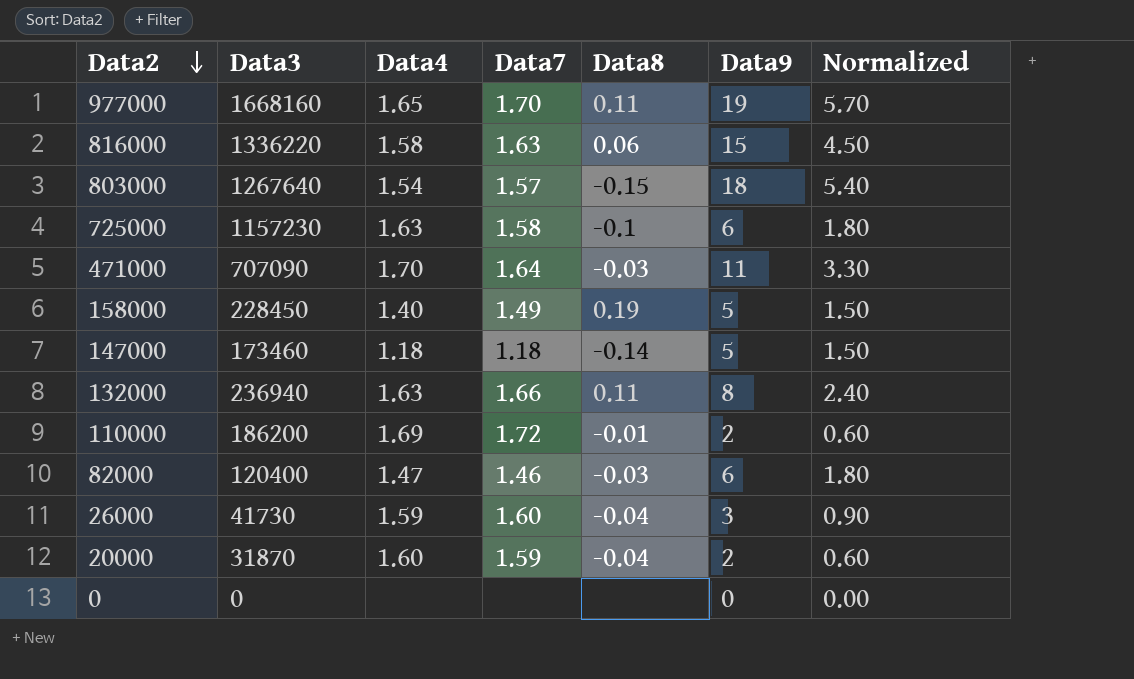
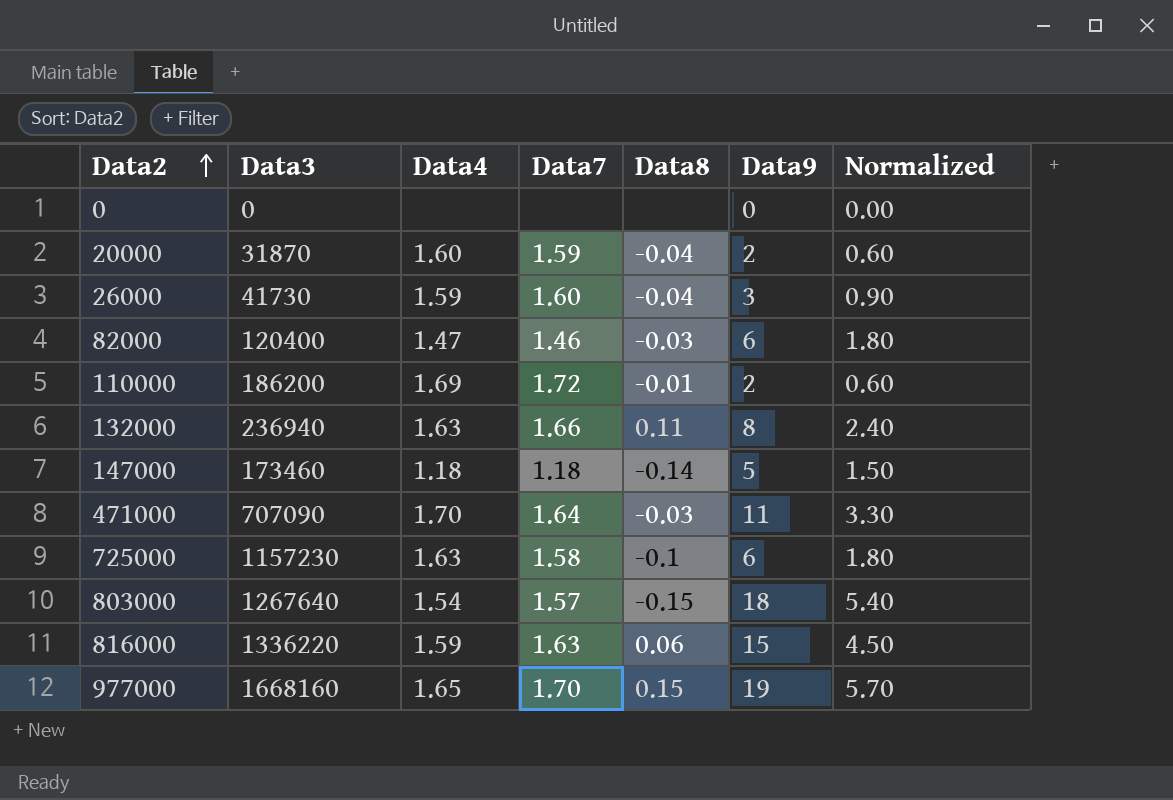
row order: Data2 descending -> Data2 ascending
row 158000: 228450 | 1.40 | 1.49 | 0.19 | 5 | 1.50 -> none
816000 | Data4: 1.58 -> 1.59
977000 | Data8: 0.11 -> 0.15

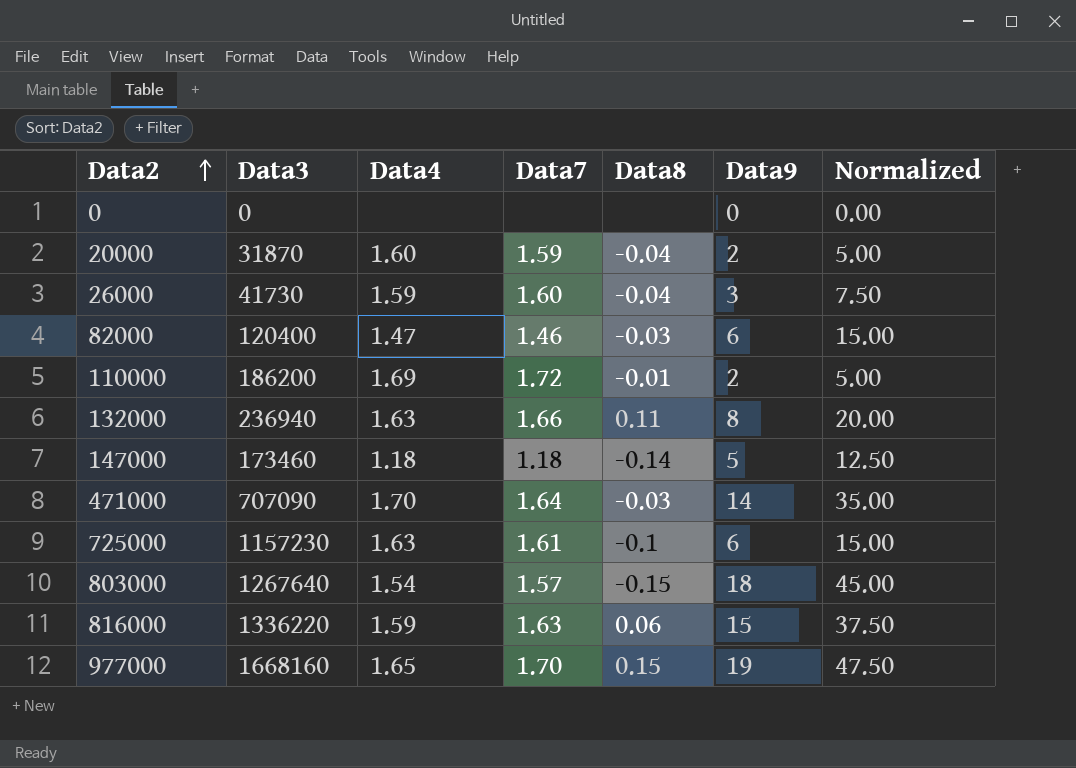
column Normalized | formula: [Data9] * 0.3 -> [Data9] * 2.5
471000 | Data9: 11 -> 14
725000 | Data7: 1.58 -> 1.61

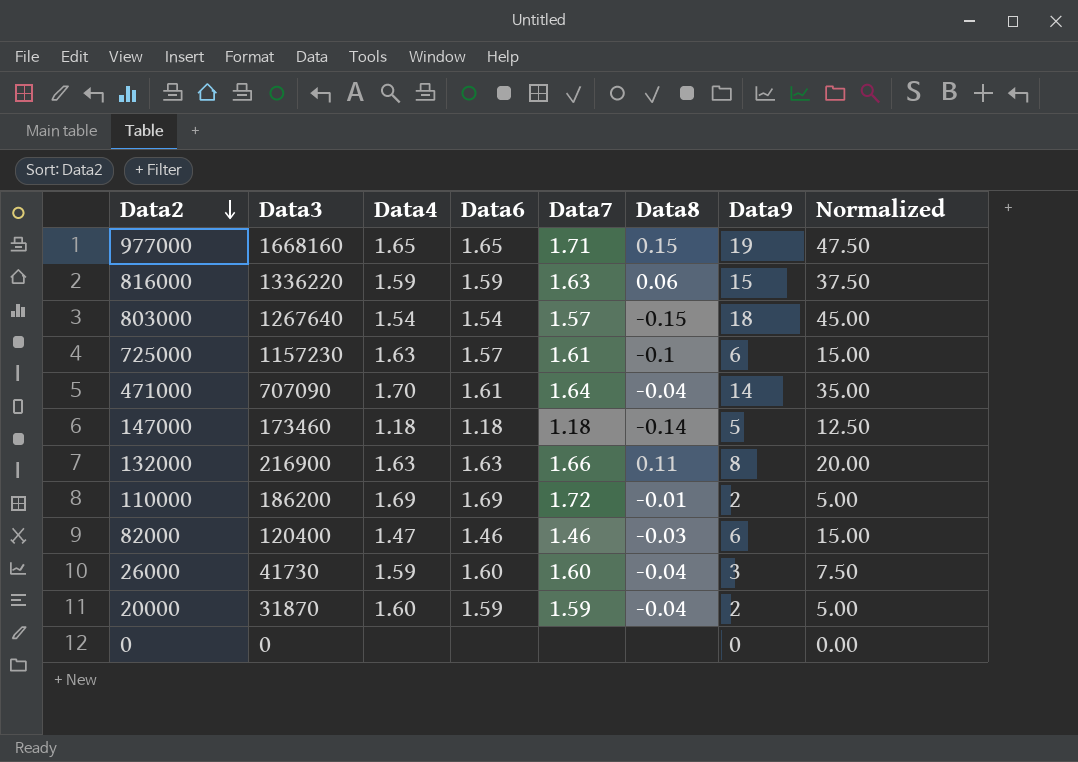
row order: Data2 ascending -> Data2 descending
column Data6 | position: none -> 4
977000 | Data7: 1.70 -> 1.71
471000 | Data8: -0.03 -> -0.04
132000 | Data3: 236940 -> 216900

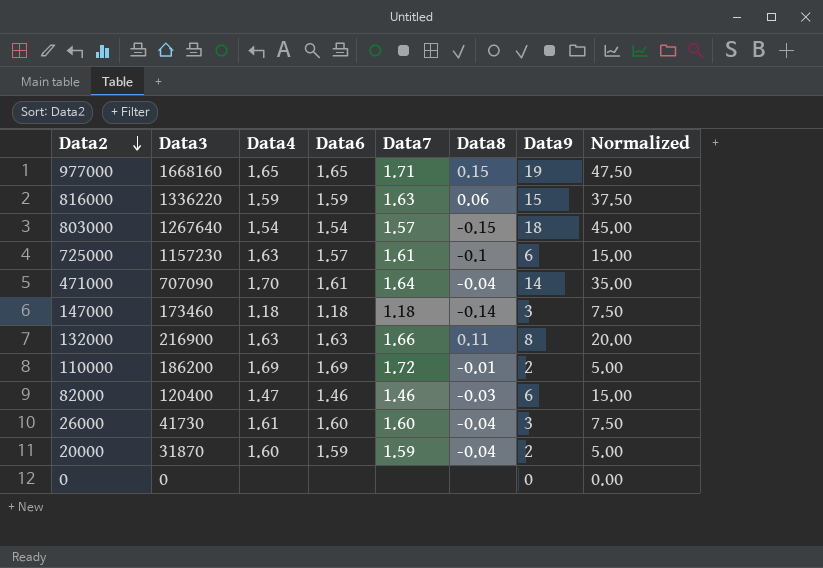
147000 | Data9: 5 -> 3
147000 | Normalized: 12.50 -> 7.50
26000 | Data4: 1.59 -> 1.61

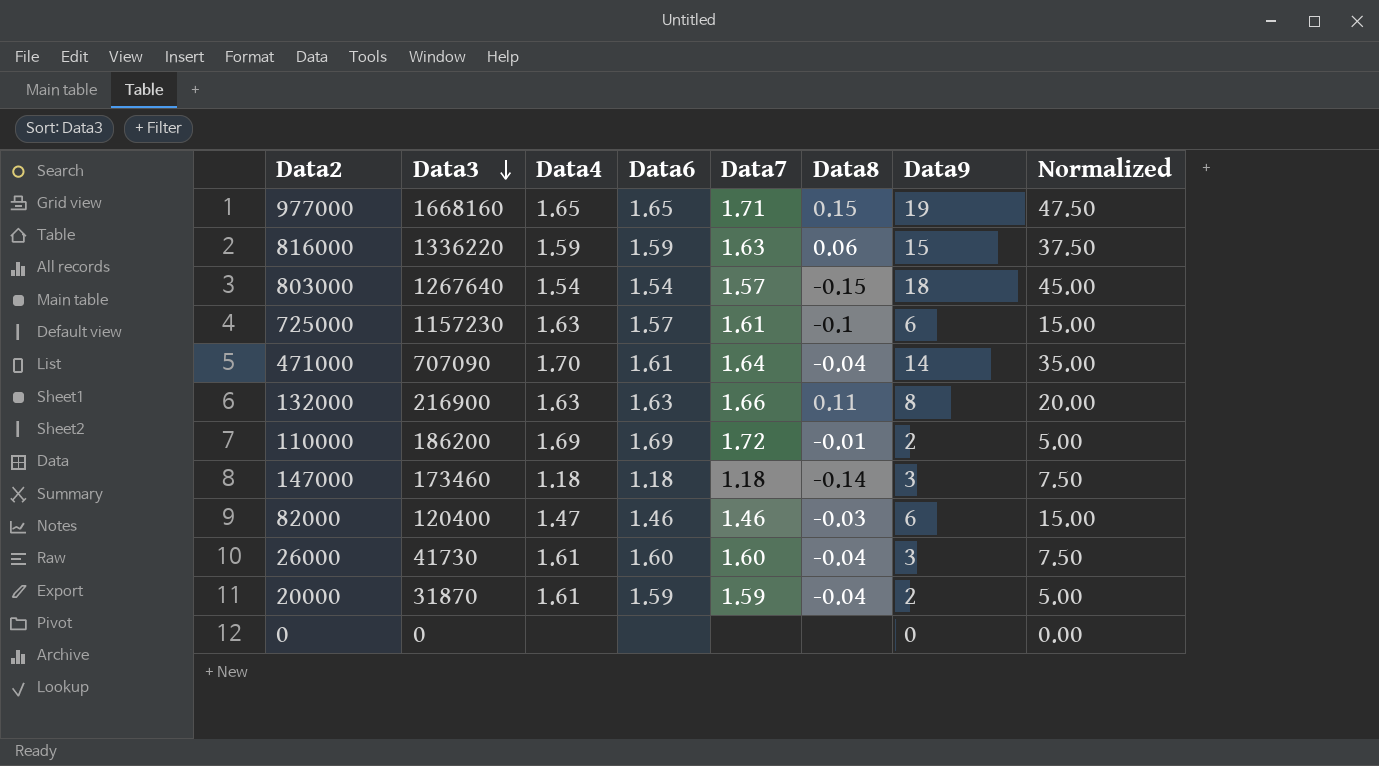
row order: Data2 descending -> Data3 descending
20000 | Data4: 1.60 -> 1.61

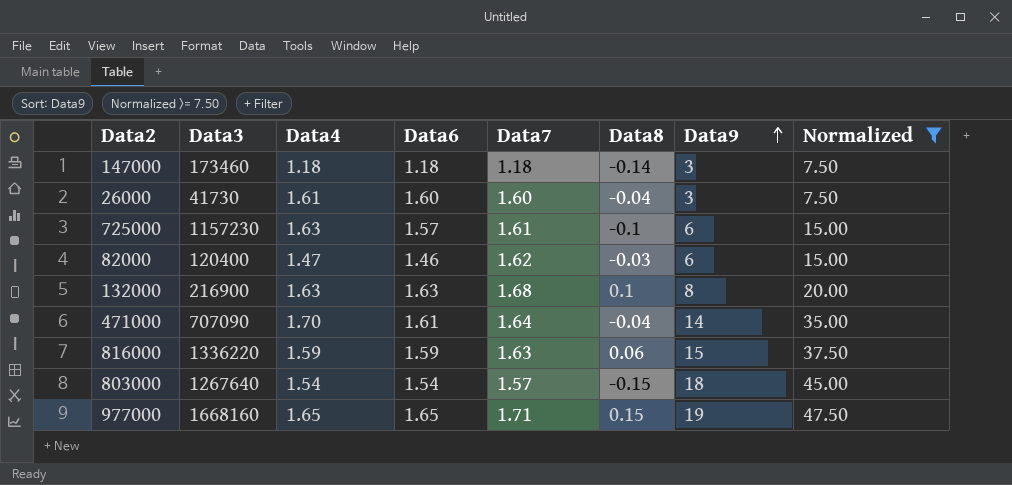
filter: none -> Normalized >= 7.50
row order: Data3 descending -> Data9 ascending
82000 | Data7: 1.46 -> 1.62
132000 | Data7: 1.66 -> 1.68
132000 | Data8: 0.11 -> 0.1

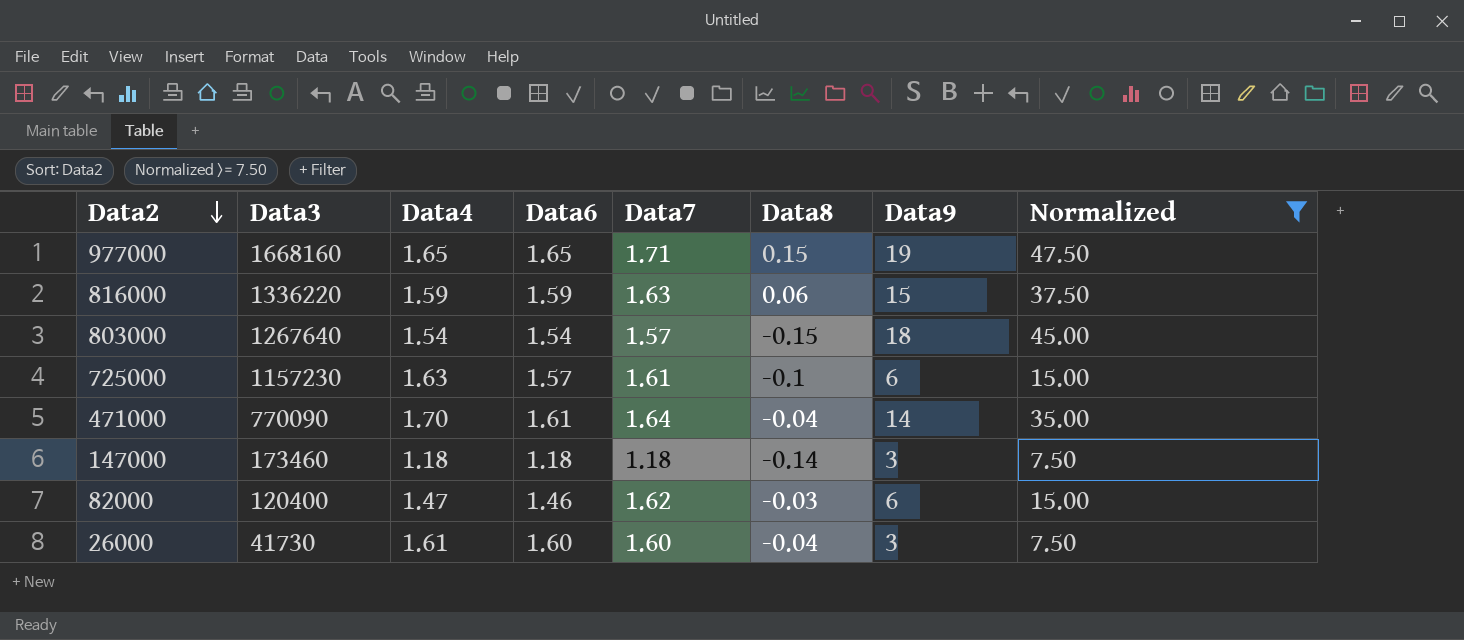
row order: Data9 ascending -> Data2 descending
row 132000: 216900 | 1.63 | 1.63 | 1.68 | 0.1 | 8 | 20.00 -> none
471000 | Data3: 707090 -> 770090

